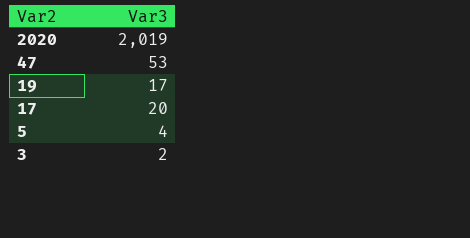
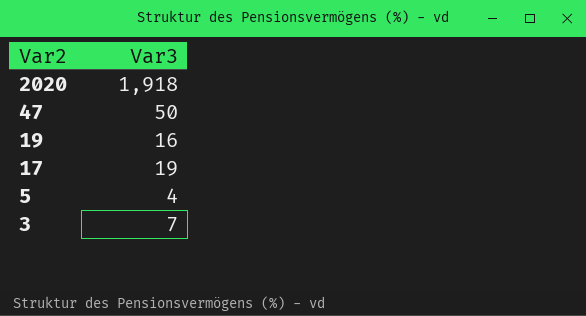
2020 | Var3: 2,019 -> 1,918
47 | Var3: 53 -> 50
19 | Var3: 17 -> 16
17 | Var3: 20 -> 19
3 | Var3: 2 -> 7

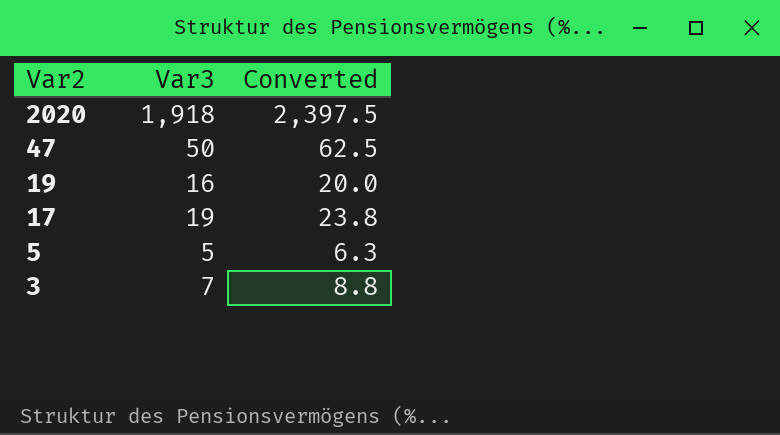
column Converted | formula: none -> [Var3] * 1.25
5 | Var3: 4 -> 5

